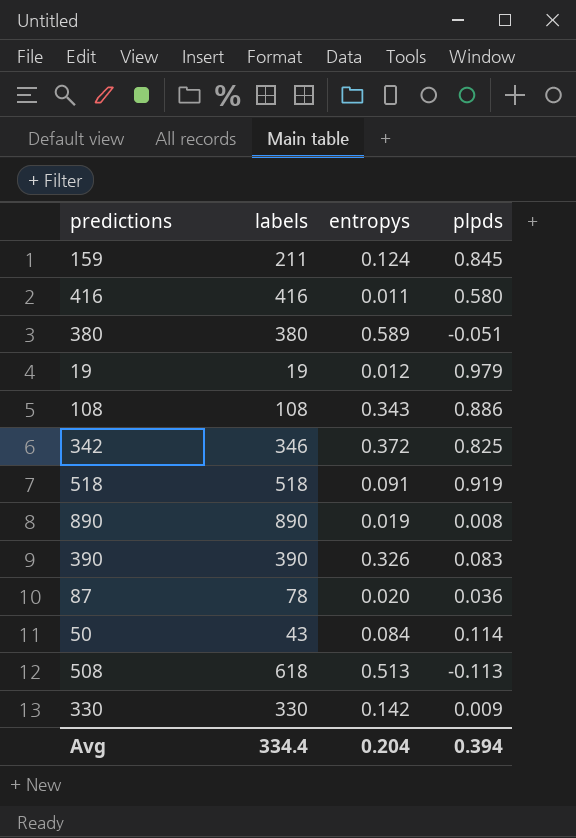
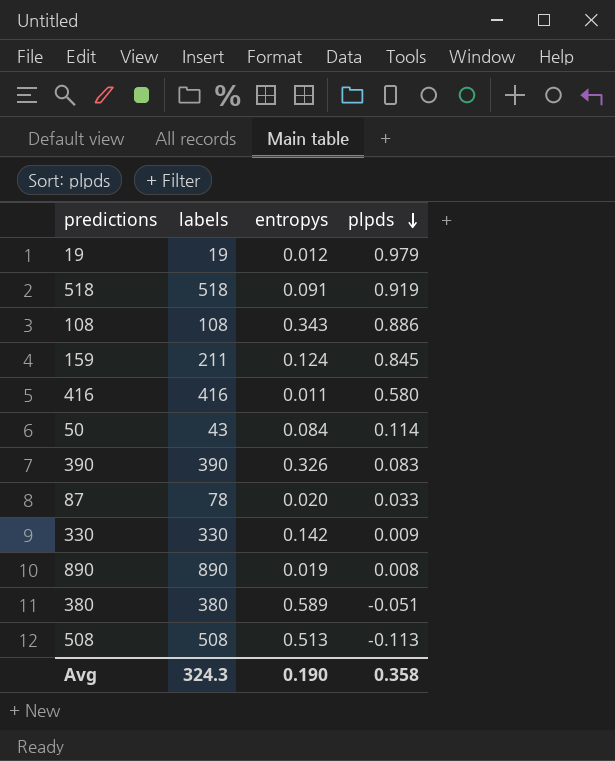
row order: none -> plpds descending
row 342: 346 | 0.372 | 0.825 -> none
87 | plpds: 0.036 -> 0.033
508 | labels: 618 -> 508
Avg | labels: 334.4 -> 324.3
Avg | entropys: 0.204 -> 0.190
Avg | plpds: 0.394 -> 0.358

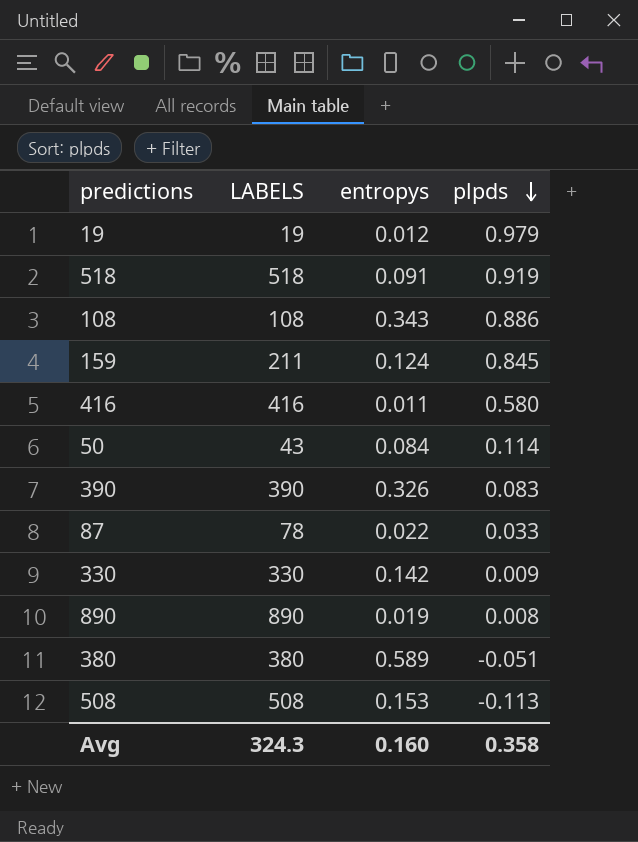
column name: labels -> LABELS
87 | entropys: 0.020 -> 0.022
508 | entropys: 0.513 -> 0.153
Avg | entropys: 0.190 -> 0.160

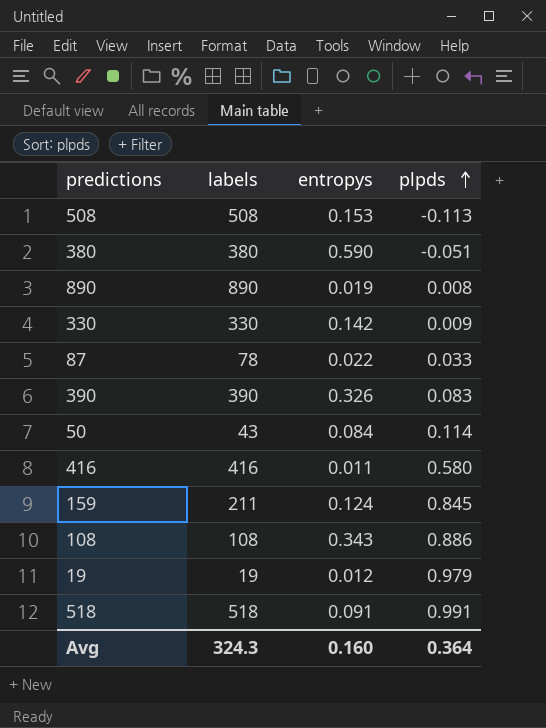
row order: plpds descending -> plpds ascending
column name: LABELS -> labels
380 | entropys: 0.589 -> 0.590
518 | plpds: 0.919 -> 0.991
Avg | plpds: 0.358 -> 0.364

